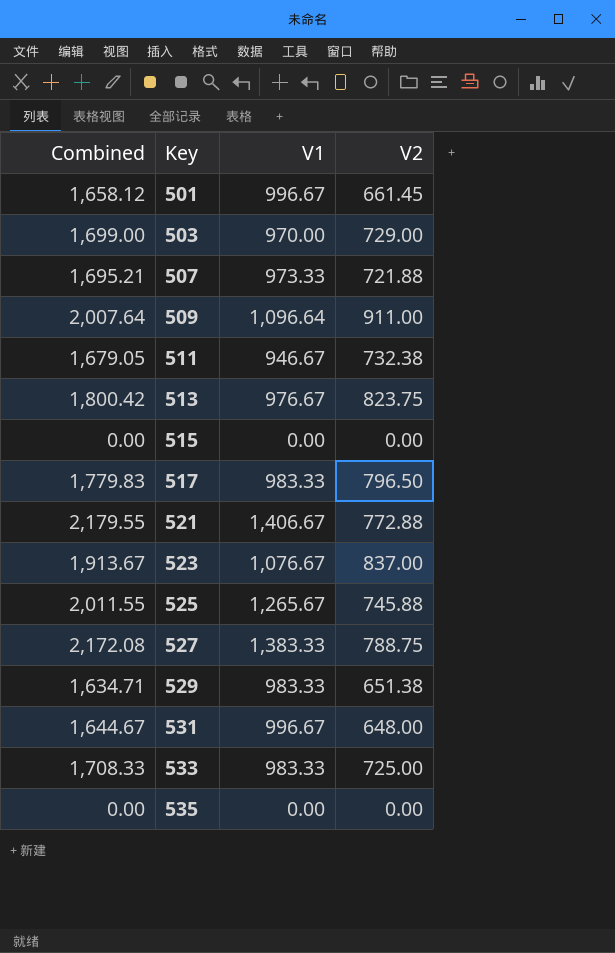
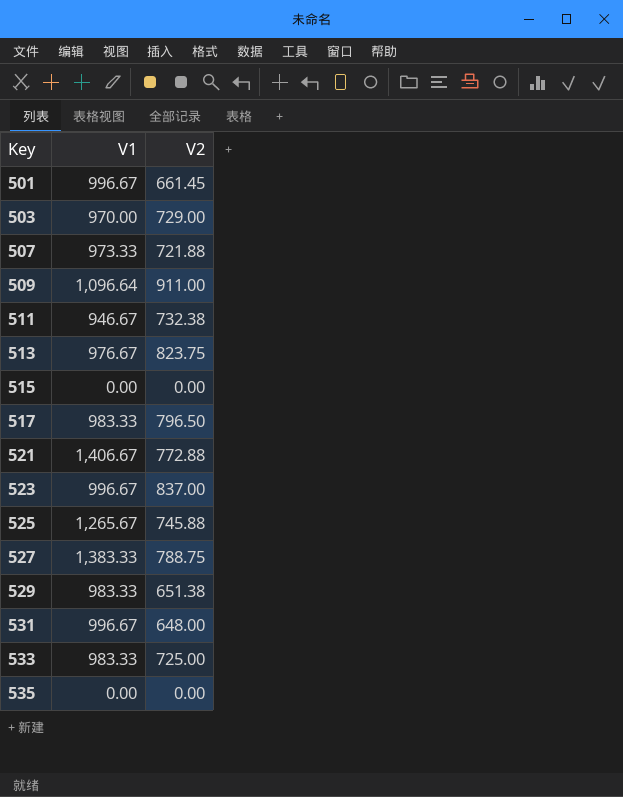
column Combined | formula: [V1] + [V2] -> none
523 | V1: 1,076.67 -> 996.67

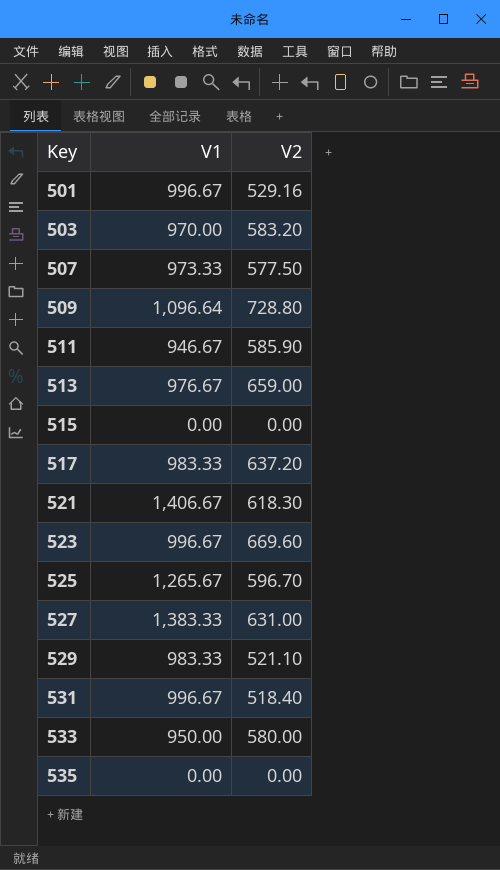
501 | V2: 661.45 -> 529.16
503 | V2: 729.00 -> 583.20
507 | V2: 721.88 -> 577.50
509 | V2: 911.00 -> 728.80
511 | V2: 732.38 -> 585.90
513 | V2: 823.75 -> 659.00
517 | V2: 796.50 -> 637.20
521 | V2: 772.88 -> 618.30
523 | V2: 837.00 -> 669.60
525 | V2: 745.88 -> 596.70
527 | V2: 788.75 -> 631.00
529 | V2: 651.38 -> 521.10
531 | V2: 648.00 -> 518.40
533 | V1: 983.33 -> 950.00
533 | V2: 725.00 -> 580.00

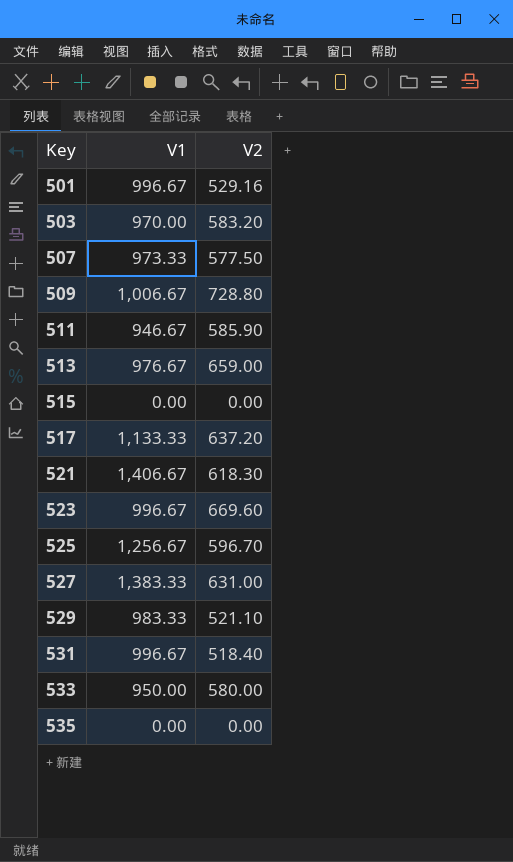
509 | V1: 1,096.64 -> 1,006.67
517 | V1: 983.33 -> 1,133.33
525 | V1: 1,265.67 -> 1,256.67

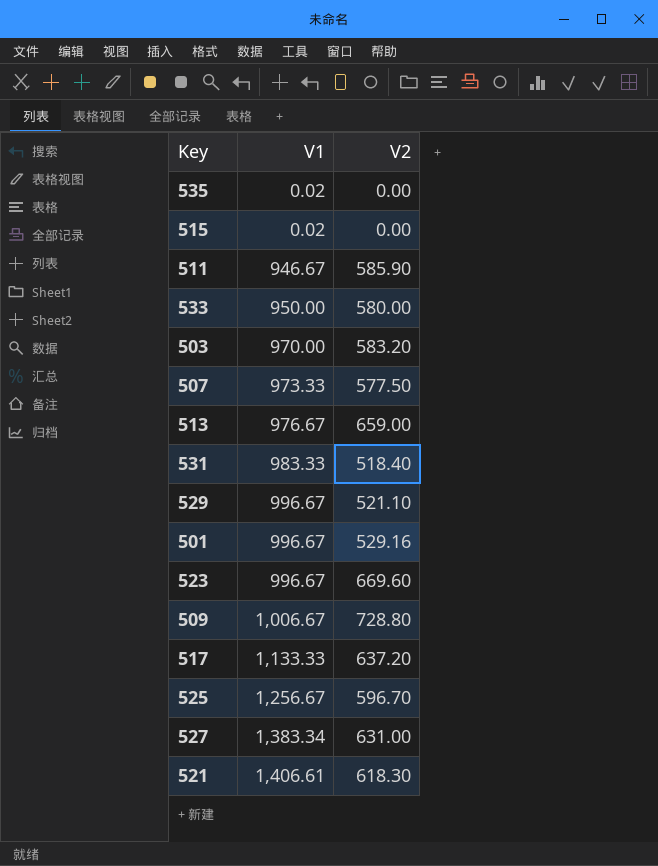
row order: Key ascending -> V1 ascending
535 | V1: 0.00 -> 0.02
515 | V1: 0.00 -> 0.02
531 | V1: 996.67 -> 983.33
529 | V1: 983.33 -> 996.67
527 | V1: 1,383.33 -> 1,383.34
521 | V1: 1,406.67 -> 1,406.61

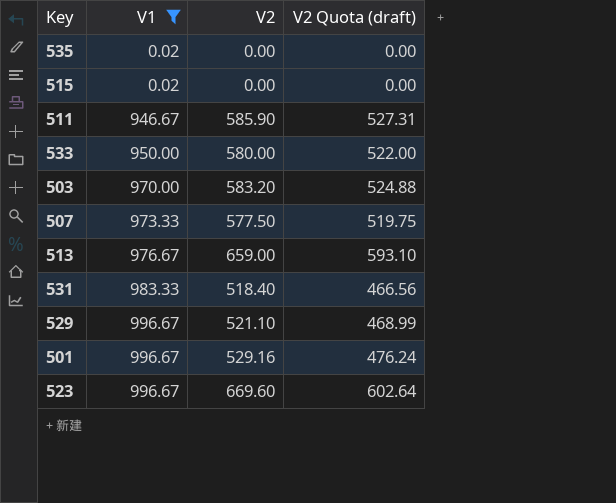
filter: none -> V1 <= 996.67
column V2 Quota (draft) | formula: none -> [V2] * 0.9

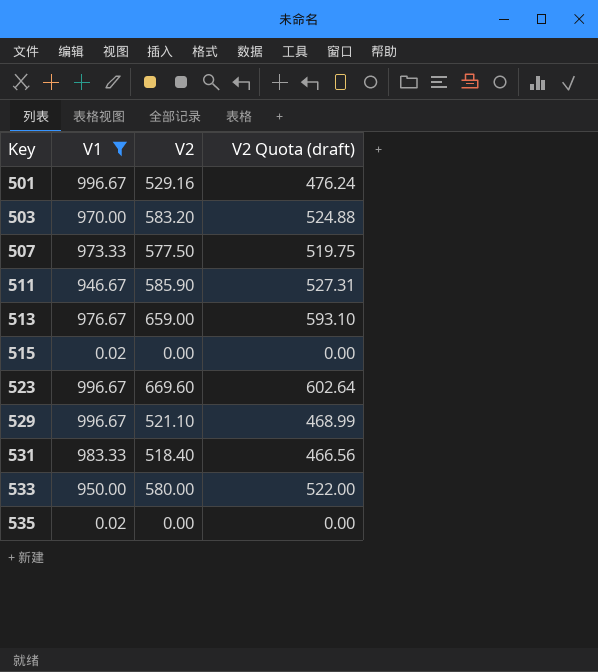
row order: V1 ascending -> Key ascending

